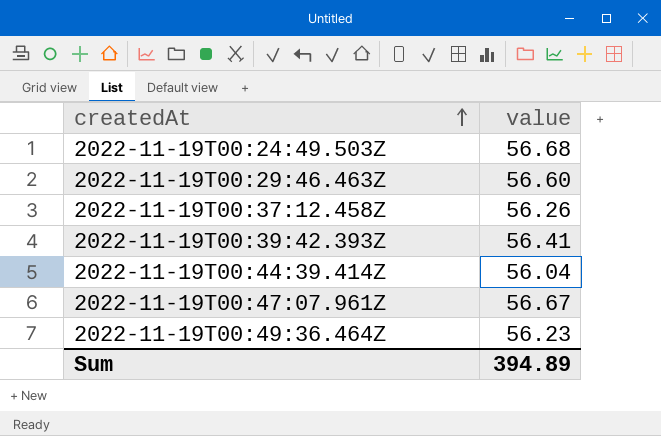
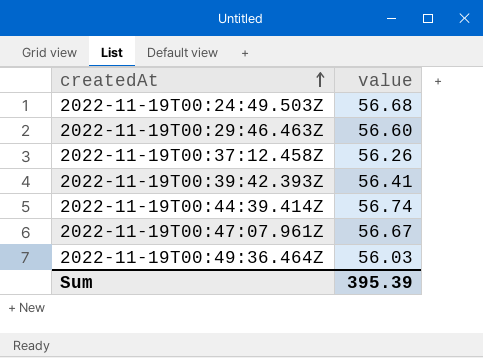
2022-11-19T00:44:39.414Z | value: 56.04 -> 56.74
2022-11-19T00:49:36.464Z | value: 56.23 -> 56.03
Sum | value: 394.89 -> 395.39

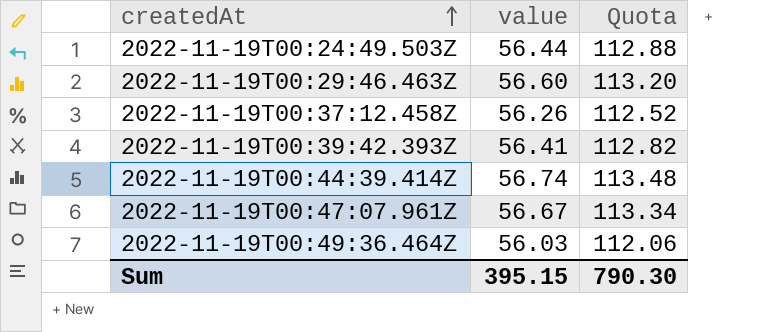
column Quota | formula: none -> [value] * 2
2022-11-19T00:24:49.503Z | value: 56.68 -> 56.44
Sum | value: 395.39 -> 395.15

